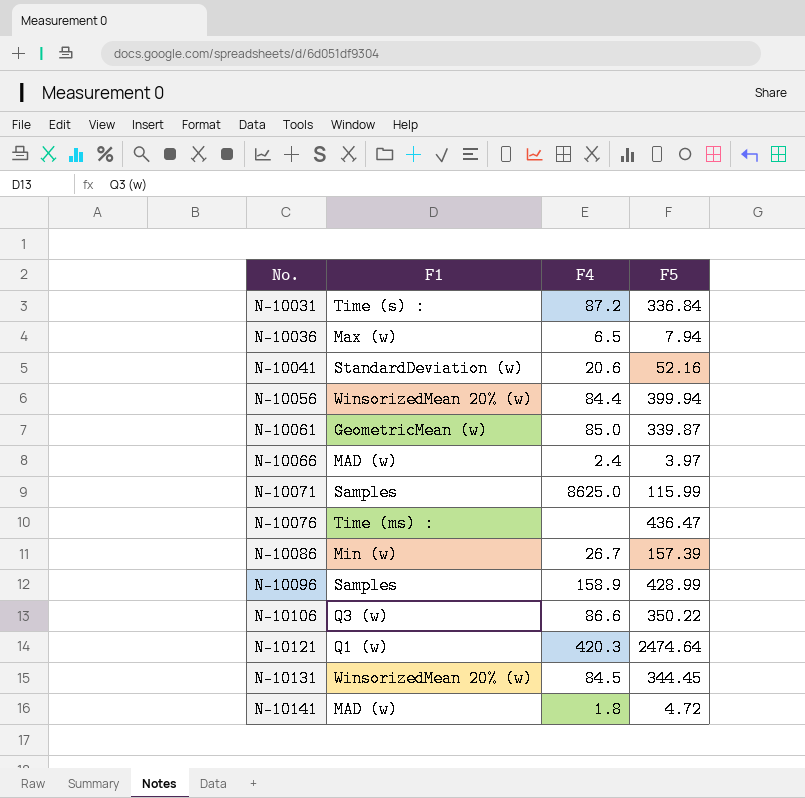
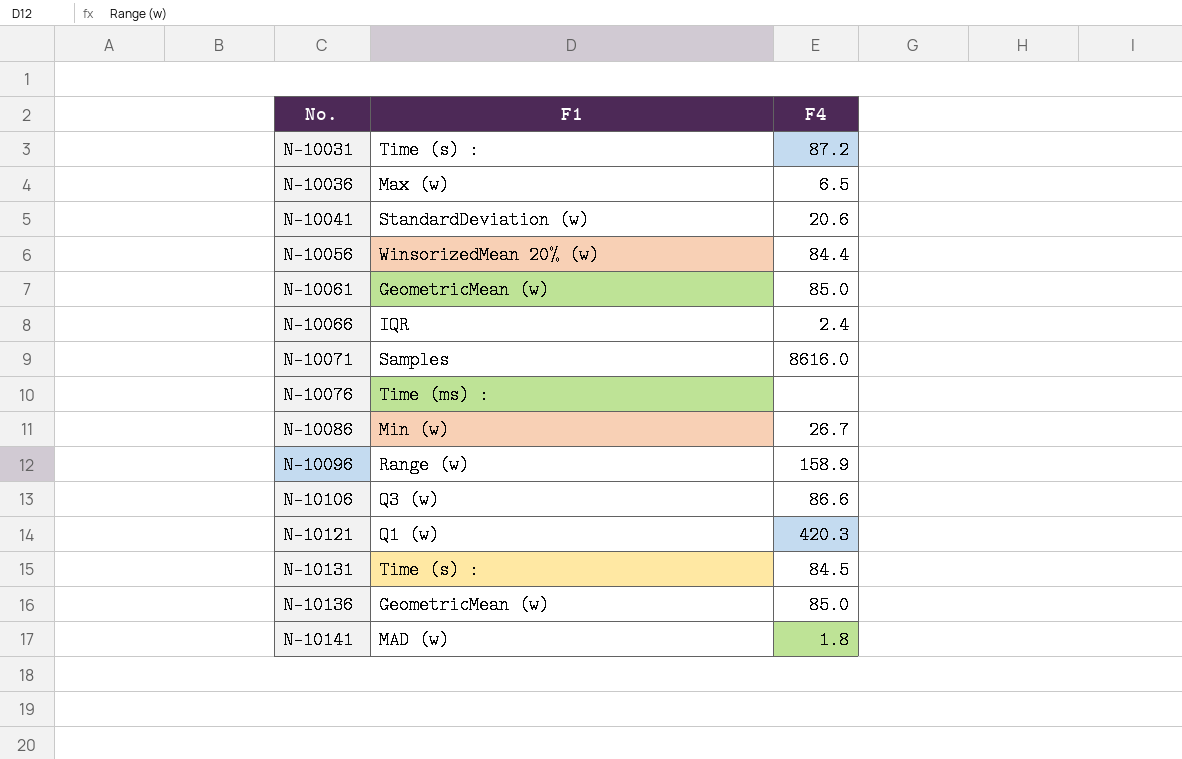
column F5 | position: 4 -> none
N-10066 | F1: MAD (w) -> IQR
N-10071 | F4: 8625.0 -> 8616.0
N-10096 | F1: Samples -> Range (w)
N-10131 | F1: WinsorizedMean 20% (w) -> Time (s) :
row N-10136: none -> GeometricMean (w) | 85.0

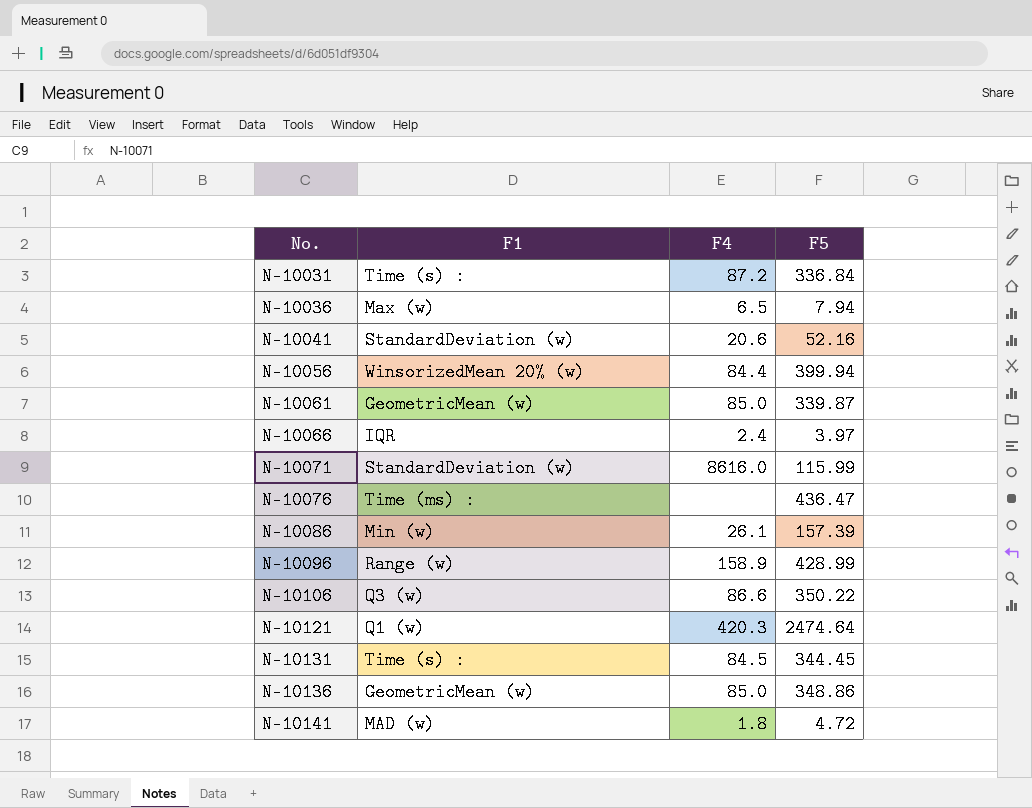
column F5 | position: none -> 4
N-10071 | F1: Samples -> StandardDeviation (w)
N-10086 | F4: 26.7 -> 26.1

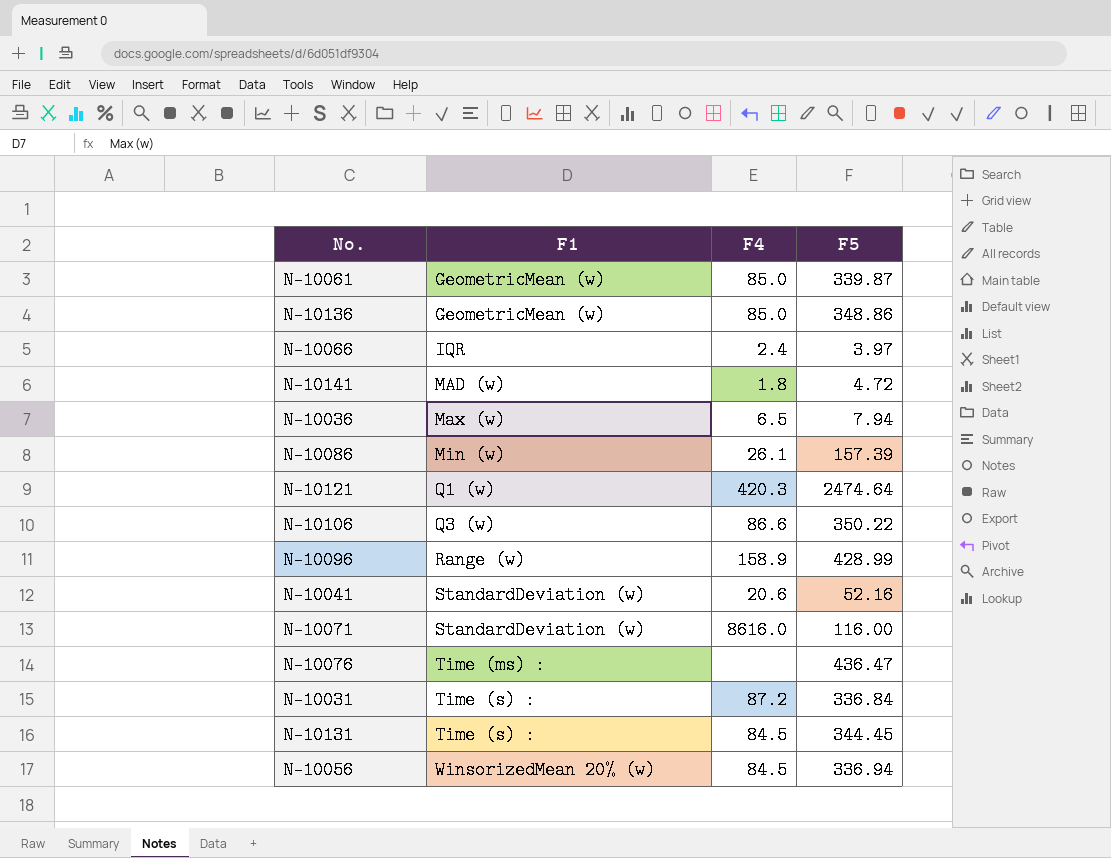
row order: No. ascending -> F1 ascending
N-10071 | F5: 115.99 -> 116.00
N-10056 | F4: 84.4 -> 84.5
N-10056 | F5: 399.94 -> 336.94

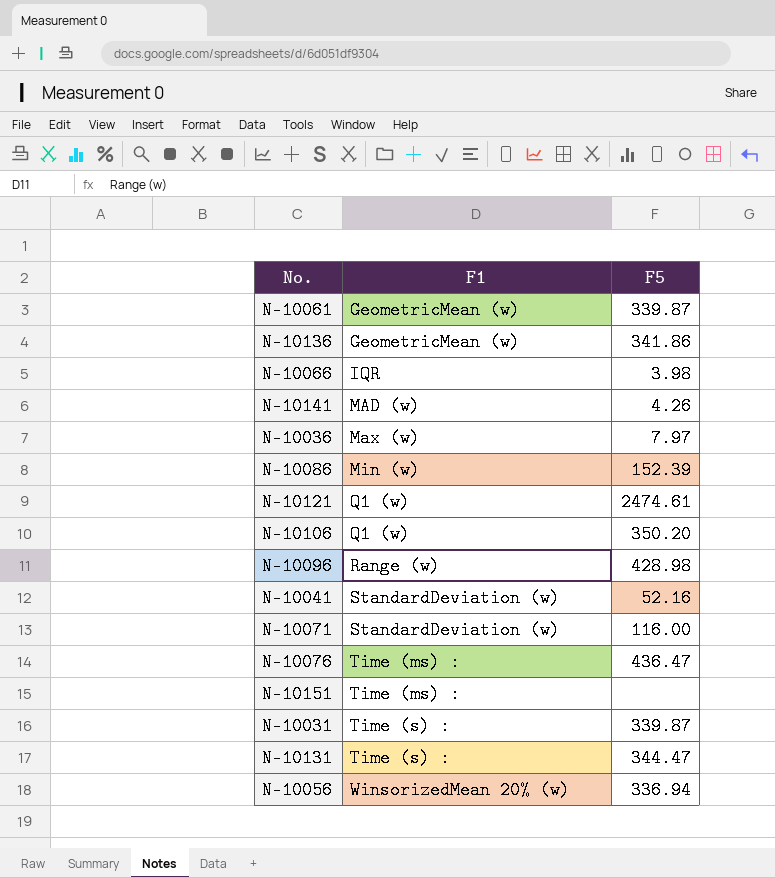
column F4 | position: 3 -> none
N-10136 | F5: 348.86 -> 341.86
N-10066 | F5: 3.97 -> 3.98
N-10141 | F5: 4.72 -> 4.26
N-10036 | F5: 7.94 -> 7.97
N-10086 | F5: 157.39 -> 152.39
N-10121 | F5: 2474.64 -> 2474.61
N-10106 | F1: Q3 (w) -> Q1 (w)
N-10106 | F5: 350.22 -> 350.20
N-10096 | F5: 428.99 -> 428.98
row N-10151: none -> Time (ms) : | none
N-10031 | F5: 336.84 -> 339.87
N-10131 | F5: 344.45 -> 344.47

